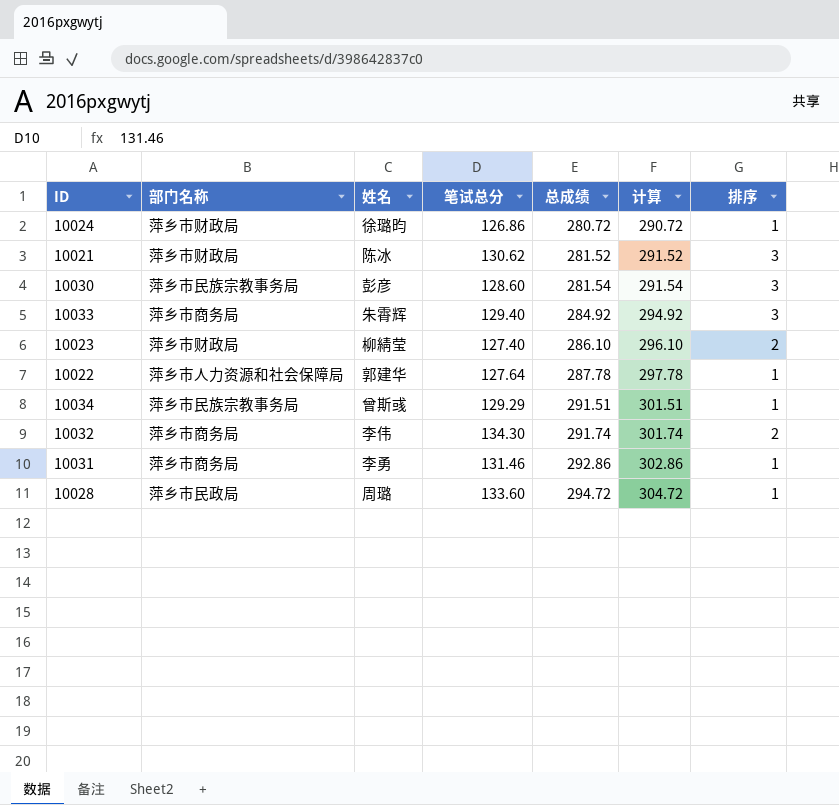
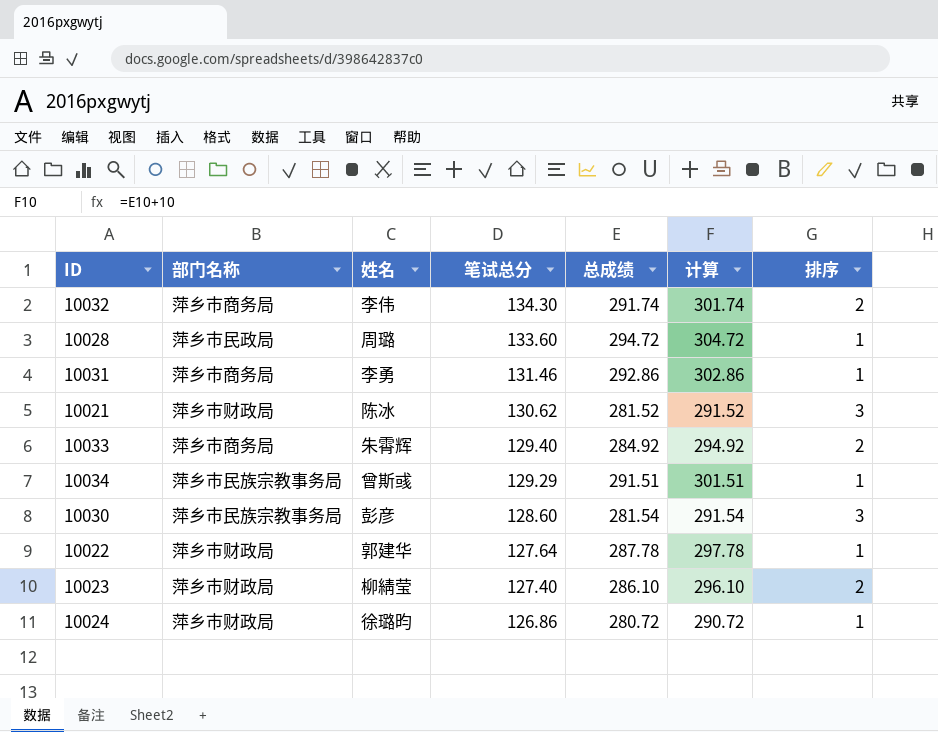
row order: 总成绩 ascending -> 笔试总分 descending
10033 | 排序: 3 -> 2
10022 | 部门名称: 萍乡市人力资源和社会保障局 -> 萍乡市财政局

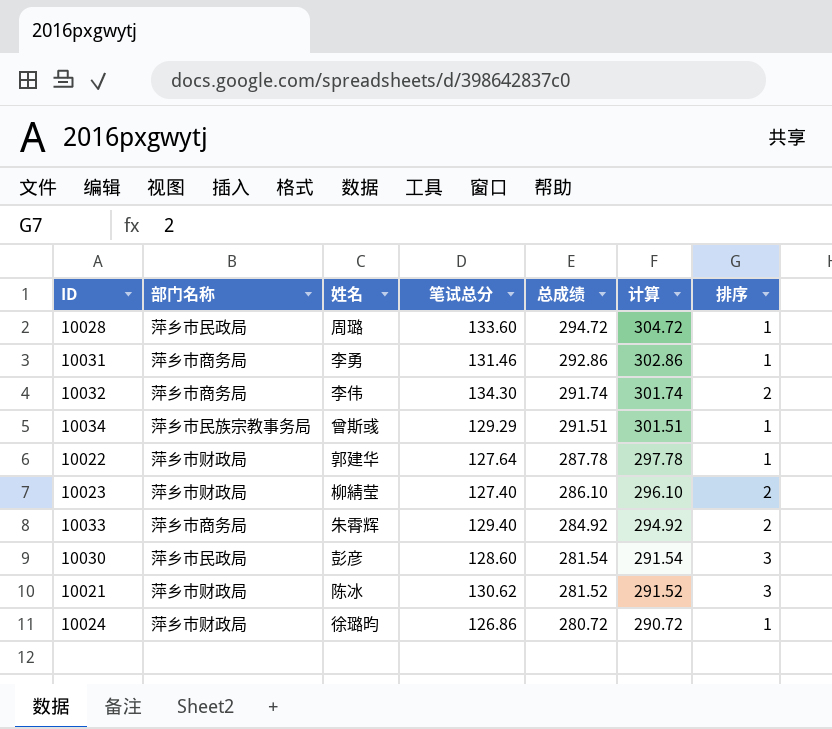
row order: 笔试总分 descending -> 总成绩 descending
10030 | 部门名称: 萍乡市民族宗教事务局 -> 萍乡市民政局

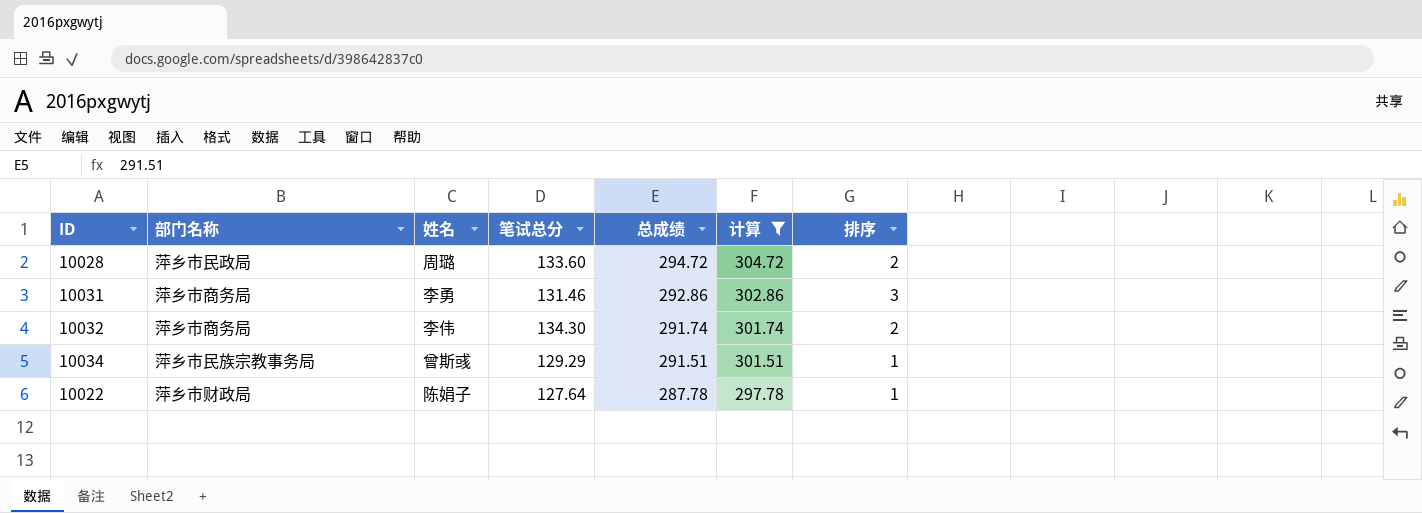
filter: none -> 计算 >= 297.78
10028 | 排序: 1 -> 2
10031 | 排序: 1 -> 3
10022 | 姓名: 郭建华 -> 陈娟子

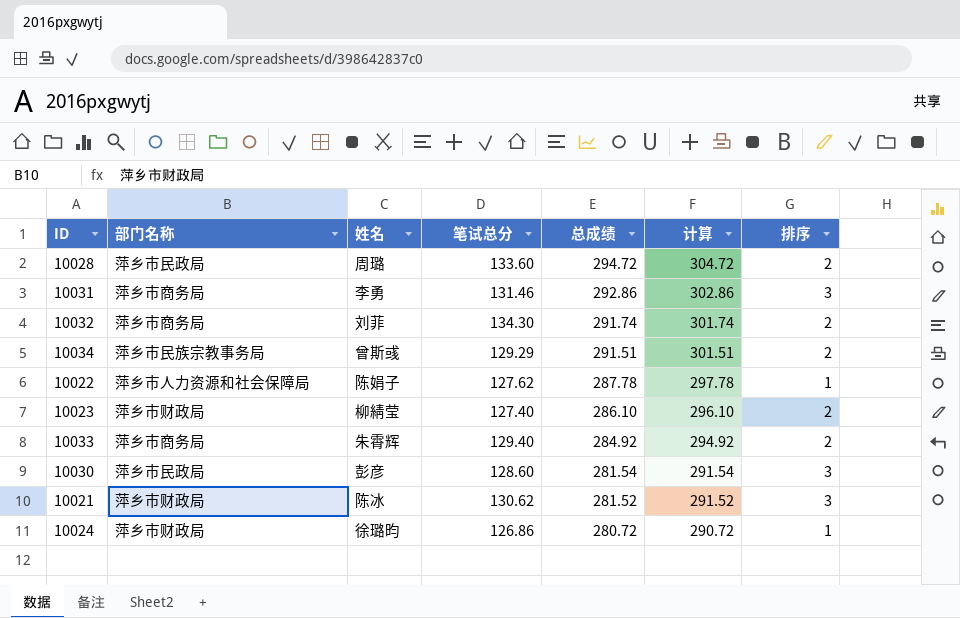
filter: 计算 >= 297.78 -> none
10032 | 姓名: 李伟 -> 刘菲
10034 | 排序: 1 -> 2
10022 | 部门名称: 萍乡市财政局 -> 萍乡市人力资源和社会保障局
10022 | 笔试总分: 127.64 -> 127.62

